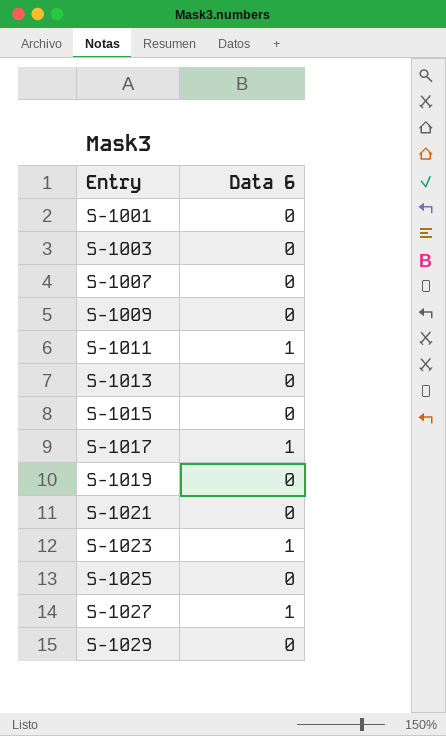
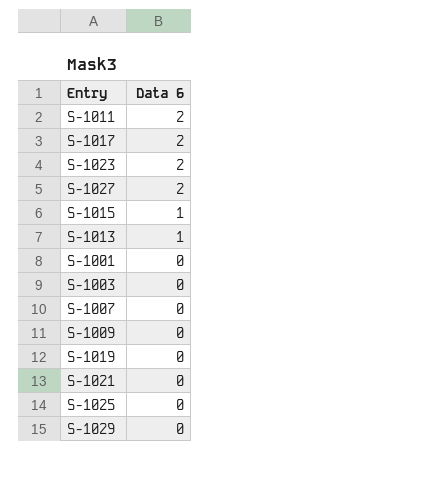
row order: Entry ascending -> Data 6 descending
S-1011 | Data 6: 1 -> 2
S-1017 | Data 6: 1 -> 2
S-1023 | Data 6: 1 -> 2
S-1027 | Data 6: 1 -> 2
S-1015 | Data 6: 0 -> 1
S-1013 | Data 6: 0 -> 1

